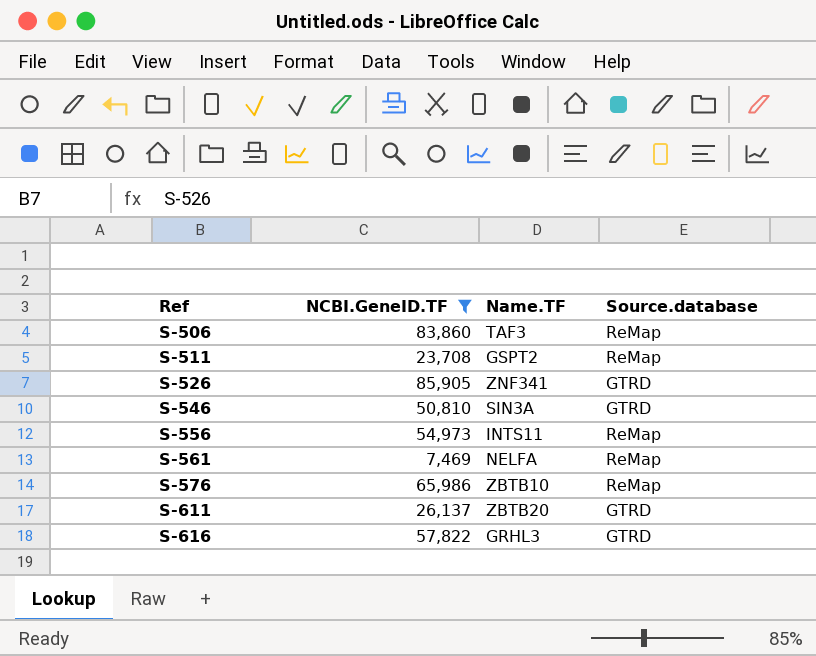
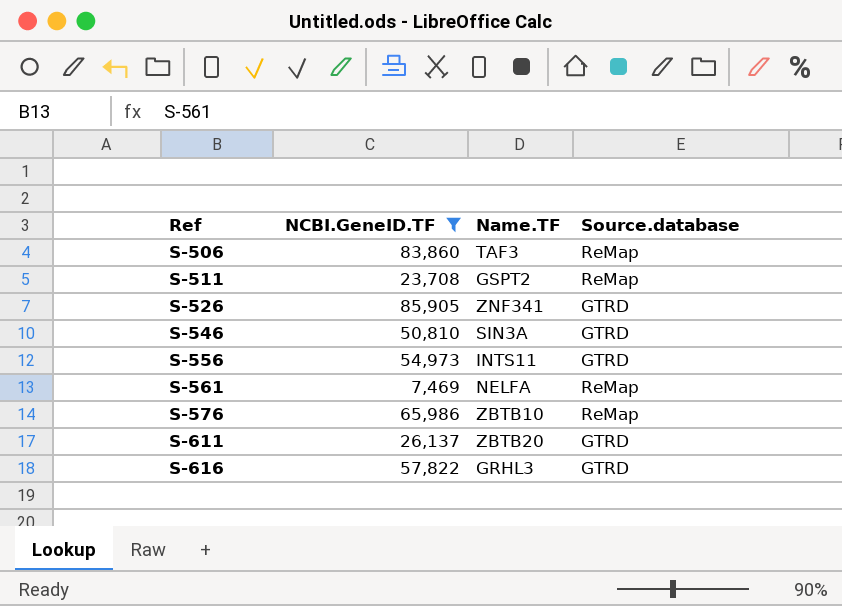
S-556 | Source.database: ReMap -> GTRD

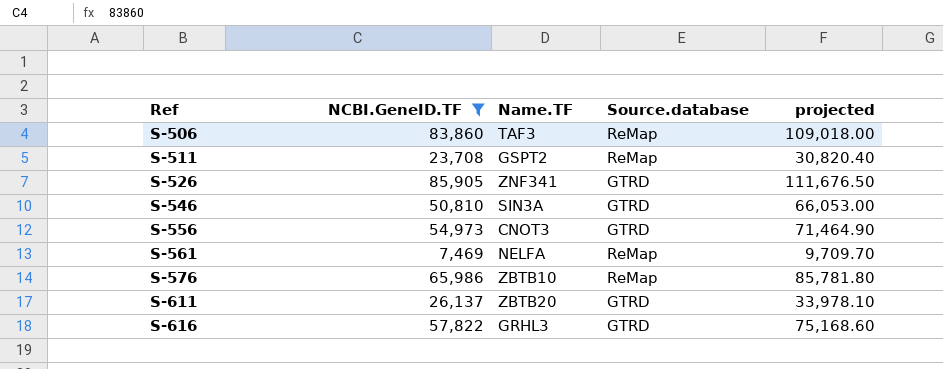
column projected | formula: none -> [NCBI.GeneID.TF] * 1.3
S-556 | Name.TF: INTS11 -> CNOT3

